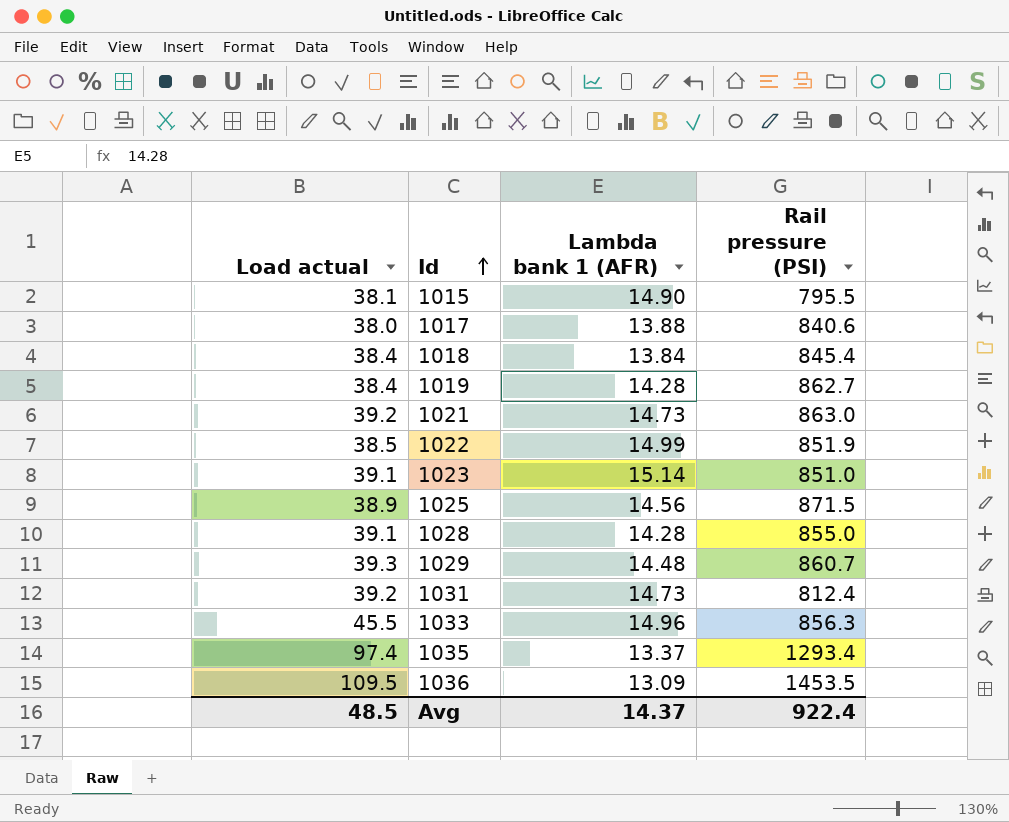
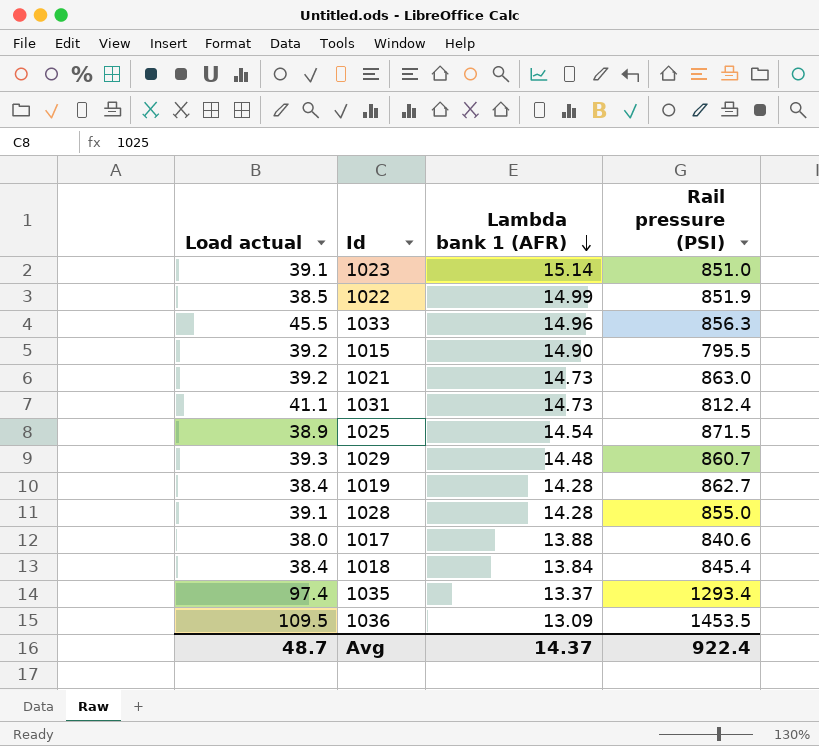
row order: Id ascending -> Lambda bank 1 (AFR) descending
1015 | Load actual: 38.1 -> 39.2
1031 | Load actual: 39.2 -> 41.1
1025 | Lambda bank 1 (AFR): 14.56 -> 14.54
Avg | Load actual: 48.5 -> 48.7

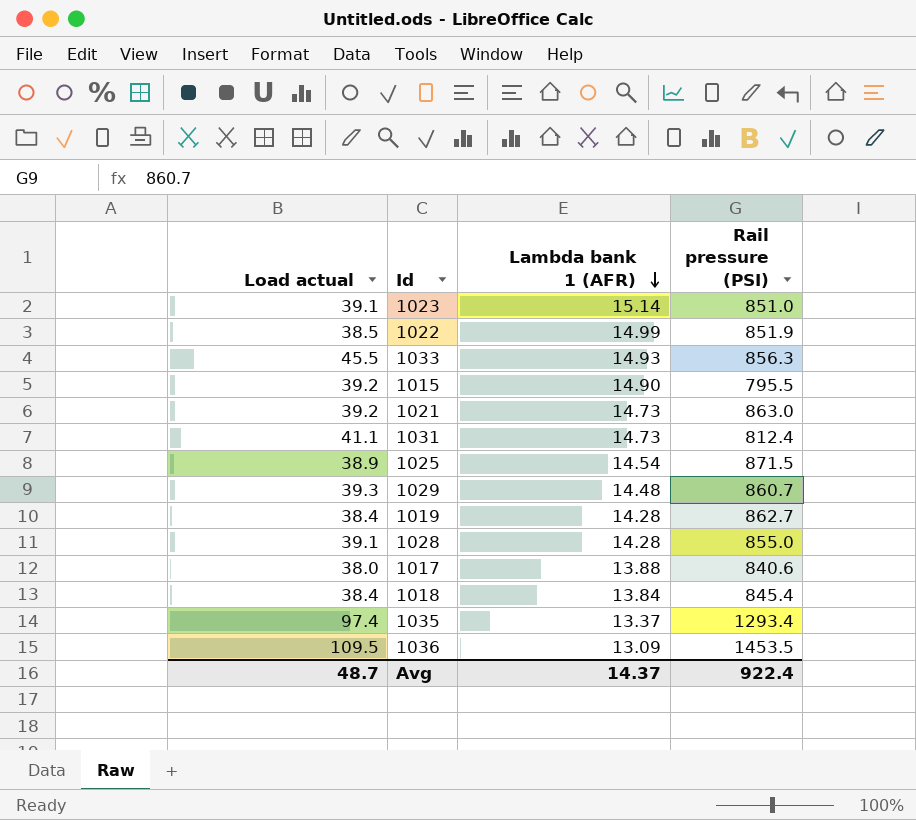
1033 | Lambda bank 1 (AFR): 14.96 -> 14.93

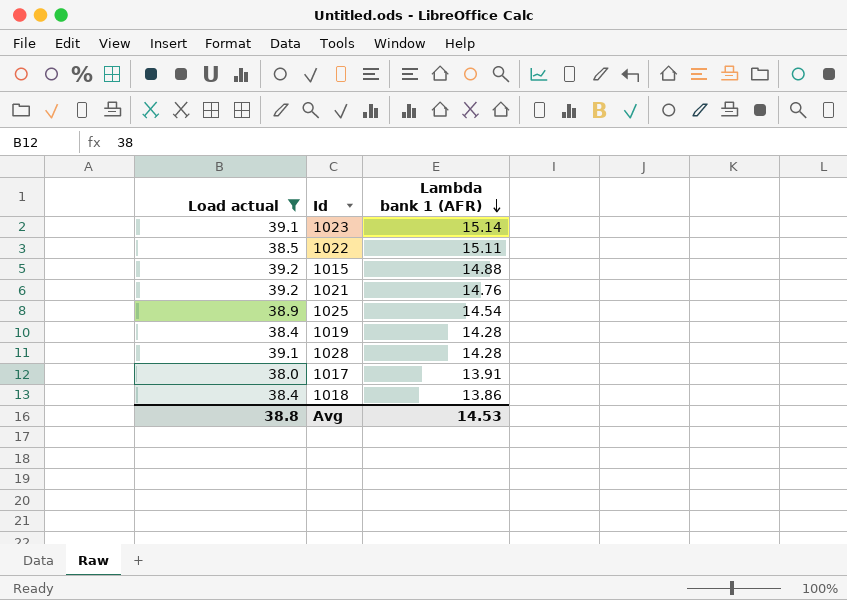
filter: none -> Load actual <= 39.2
column Rail pressure (PSI) | position: 4 -> none
1022 | Lambda bank 1 (AFR): 14.99 -> 15.11
1015 | Lambda bank 1 (AFR): 14.90 -> 14.88
1021 | Lambda bank 1 (AFR): 14.73 -> 14.76
1017 | Lambda bank 1 (AFR): 13.88 -> 13.91
1018 | Lambda bank 1 (AFR): 13.84 -> 13.86
Avg | Load actual: 48.7 -> 38.8
Avg | Lambda bank 1 (AFR): 14.37 -> 14.53

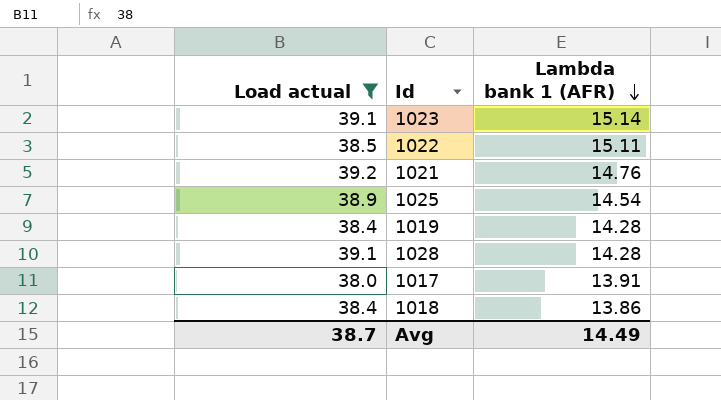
row 1015: 39.2 | 14.88 -> none
Avg | Load actual: 38.8 -> 38.7
Avg | Lambda bank 1 (AFR): 14.53 -> 14.49

